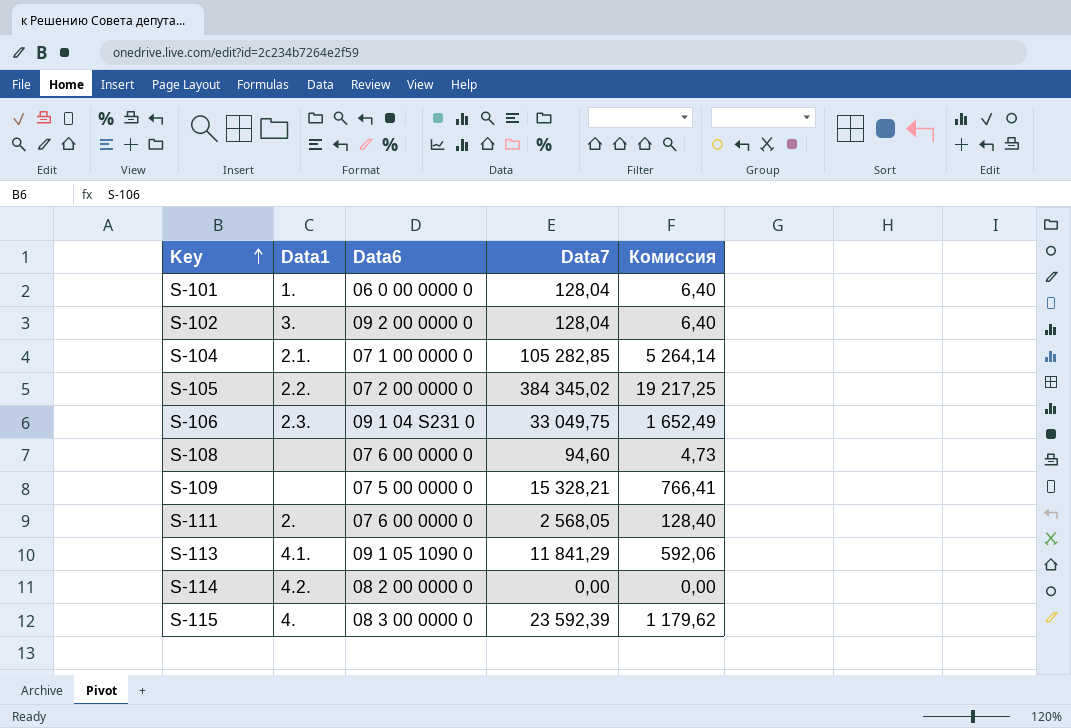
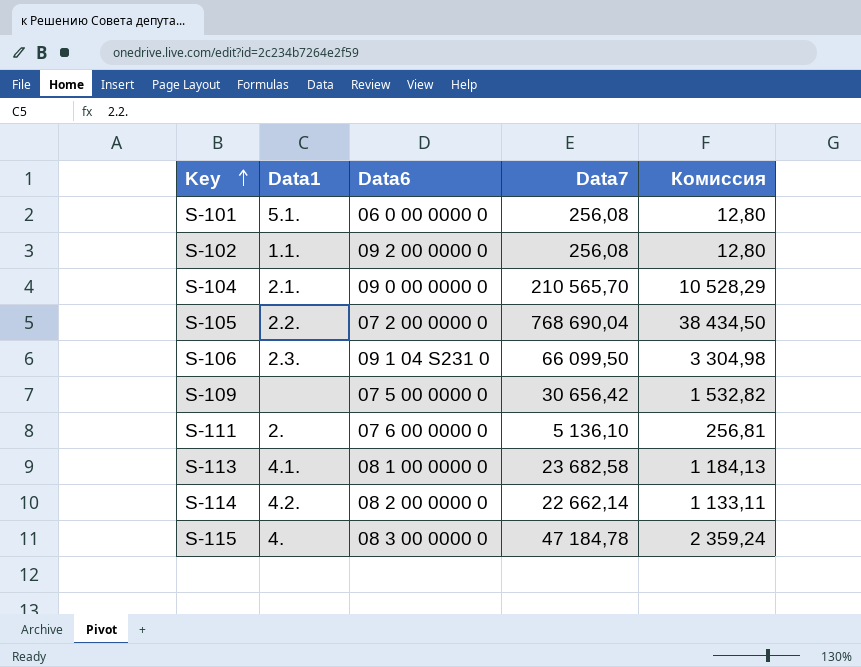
row S-108: none | 07 6 00 0000 0 | 94,60 | 4,73 -> none
S-101 | Data1: 1. -> 5.1.
S-101 | Data7: 128,04 -> 256,08
S-101 | Комиссия: 6,40 -> 12,80
S-102 | Data1: 3. -> 1.1.
S-102 | Data7: 128,04 -> 256,08
S-102 | Комиссия: 6,40 -> 12,80
S-104 | Data6: 07 1 00 0000 0 -> 09 0 00 0000 0
S-104 | Data7: 105 282,85 -> 210 565,70
S-104 | Комиссия: 5 264,14 -> 10 528,29
S-105 | Data7: 384 345,02 -> 768 690,04
S-105 | Комиссия: 19 217,25 -> 38 434,50
S-106 | Data7: 33 049,75 -> 66 099,50
S-106 | Комиссия: 1 652,49 -> 3 304,98
S-109 | Data7: 15 328,21 -> 30 656,42
S-109 | Комиссия: 766,41 -> 1 532,82
S-111 | Data7: 2 568,05 -> 5 136,10
S-111 | Комиссия: 128,40 -> 256,81
S-113 | Data6: 09 1 05 1090 0 -> 08 1 00 0000 0
S-113 | Data7: 11 841,29 -> 23 682,58
S-113 | Комиссия: 592,06 -> 1 184,13
S-114 | Data7: 0,00 -> 22 662,14
S-114 | Комиссия: 0,00 -> 1 133,11
S-115 | Data7: 23 592,39 -> 47 184,78
S-115 | Комиссия: 1 179,62 -> 2 359,24

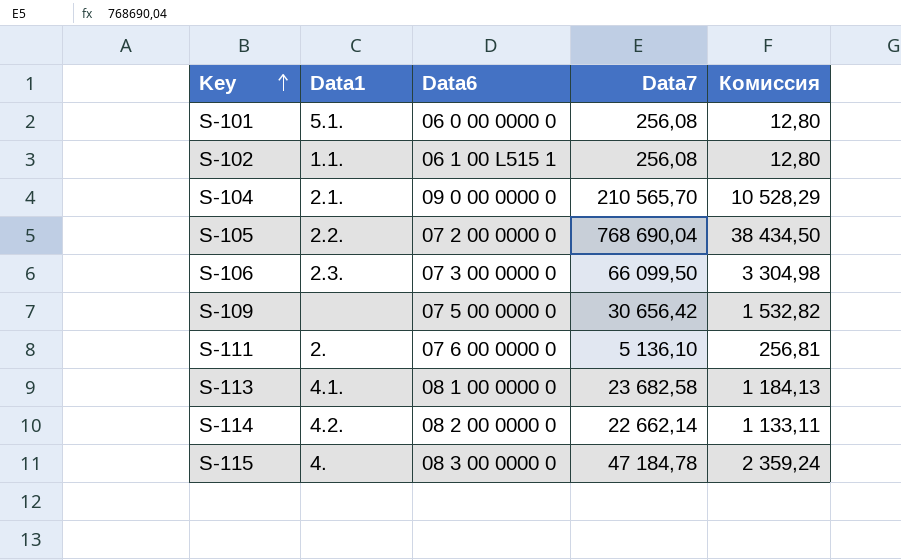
S-102 | Data6: 09 2 00 0000 0 -> 06 1 00 L515 1
S-106 | Data6: 09 1 04 S231 0 -> 07 3 00 0000 0

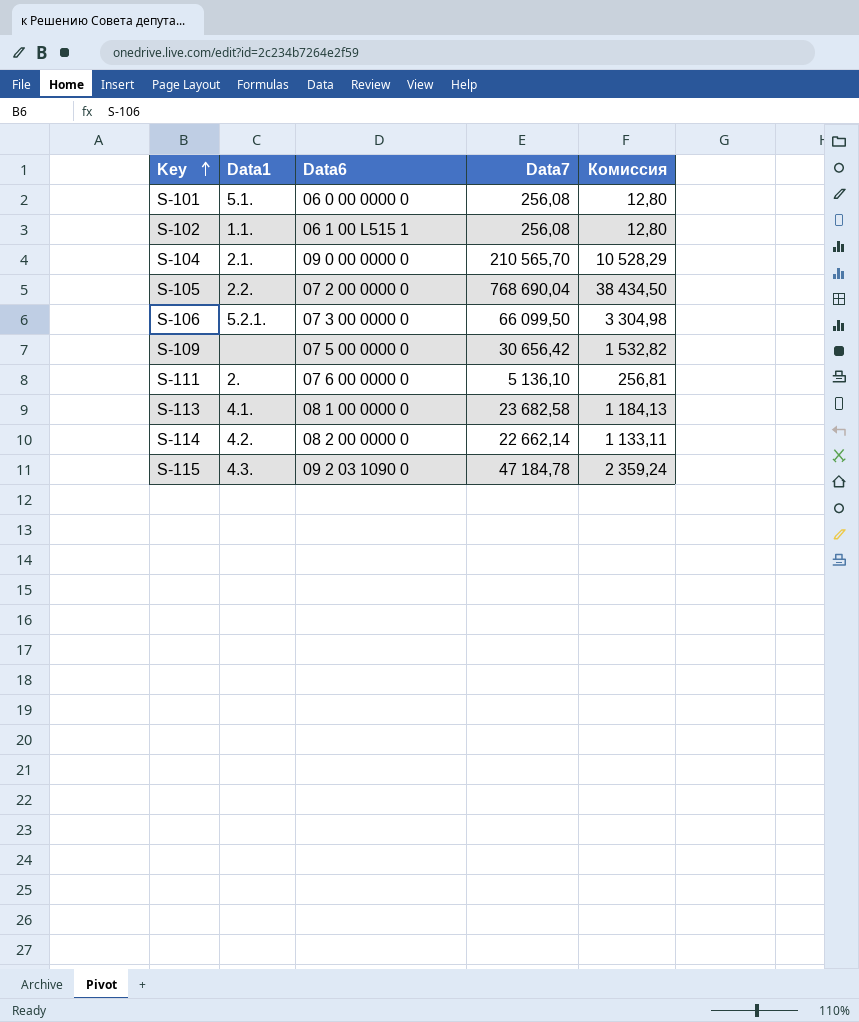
S-106 | Data1: 2.3. -> 5.2.1.
S-115 | Data1: 4. -> 4.3.
S-115 | Data6: 08 3 00 0000 0 -> 09 2 03 1090 0

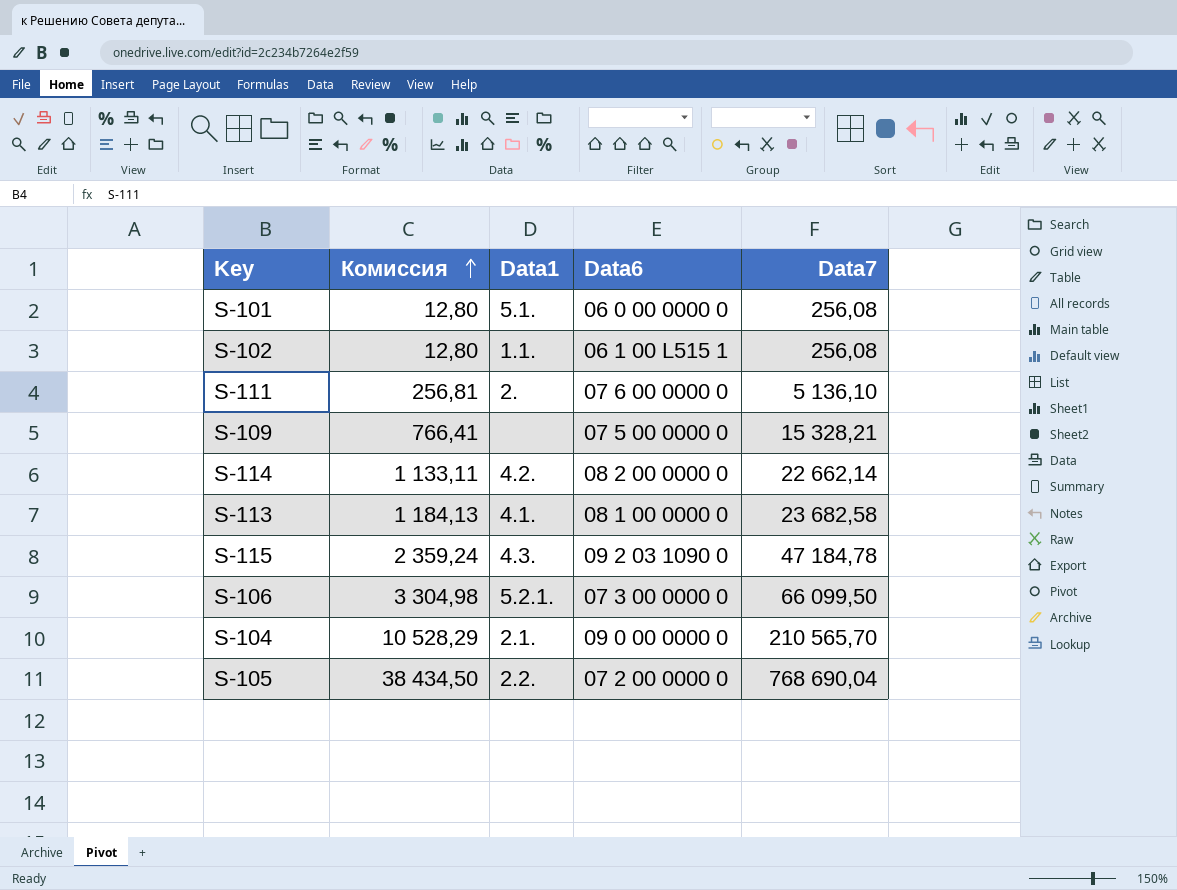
row order: Key ascending -> Комиссия ascending
column Комиссия | position: 5 -> 2
S-109 | Комиссия: 1 532,82 -> 766,41
S-109 | Data7: 30 656,42 -> 15 328,21

